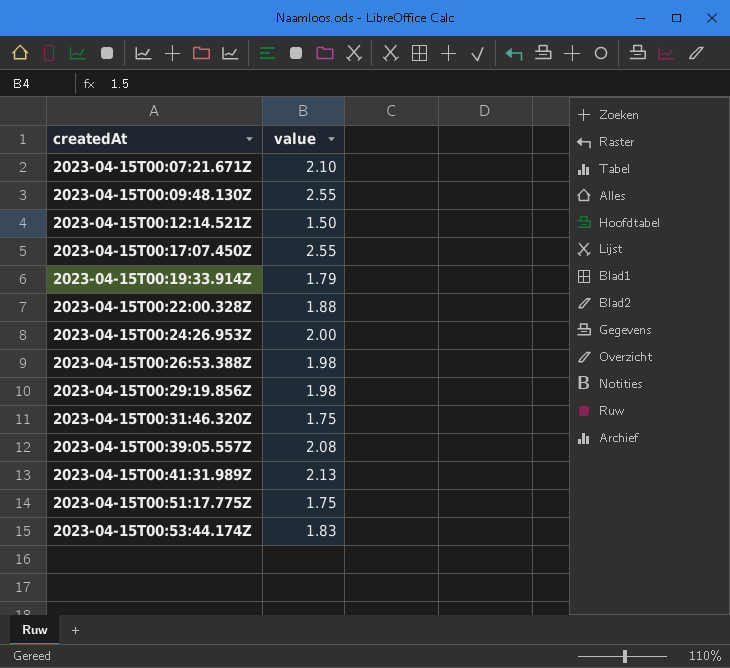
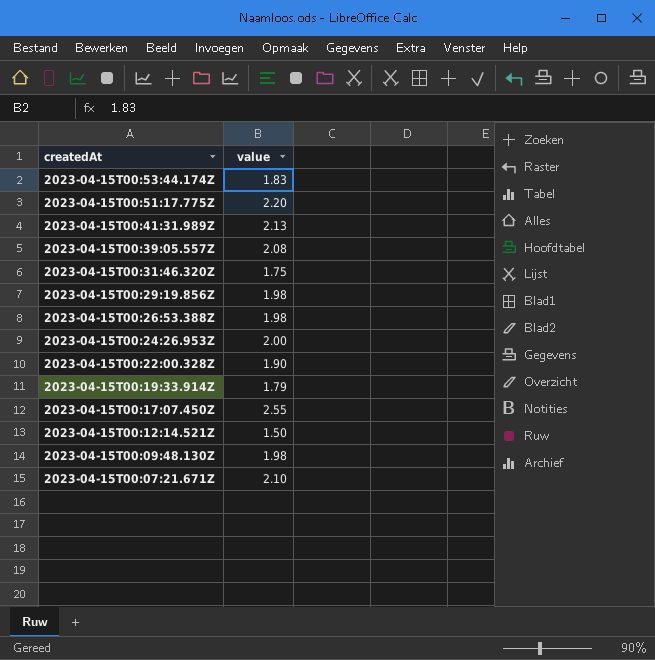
row order: createdAt ascending -> createdAt descending
2023-04-15T00:51:17.775Z | value: 1.75 -> 2.20
2023-04-15T00:22:00.328Z | value: 1.88 -> 1.90
2023-04-15T00:09:48.130Z | value: 2.55 -> 1.98

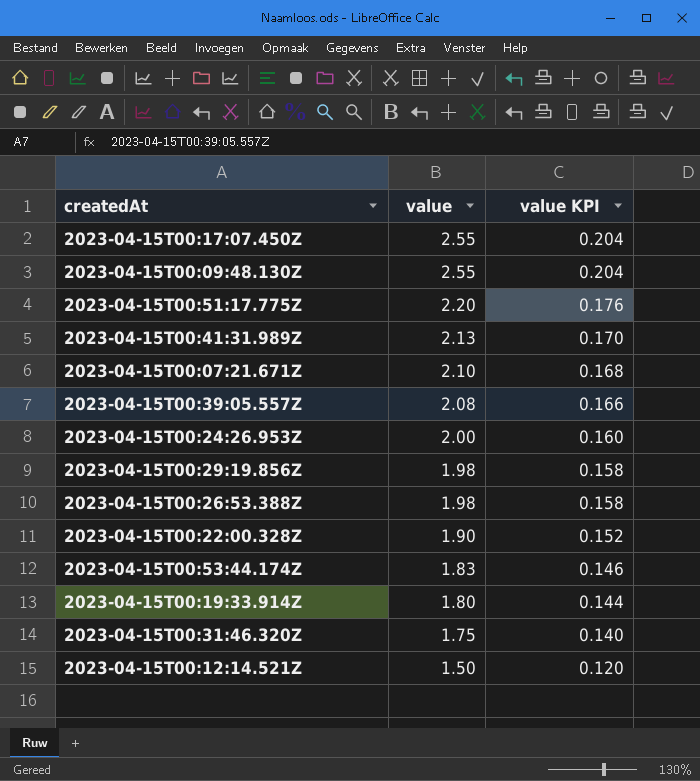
row order: createdAt descending -> value descending
column value KPI | formula: none -> [value] * 0.08
2023-04-15T00:09:48.130Z | value: 1.98 -> 2.55
2023-04-15T00:19:33.914Z | value: 1.79 -> 1.80

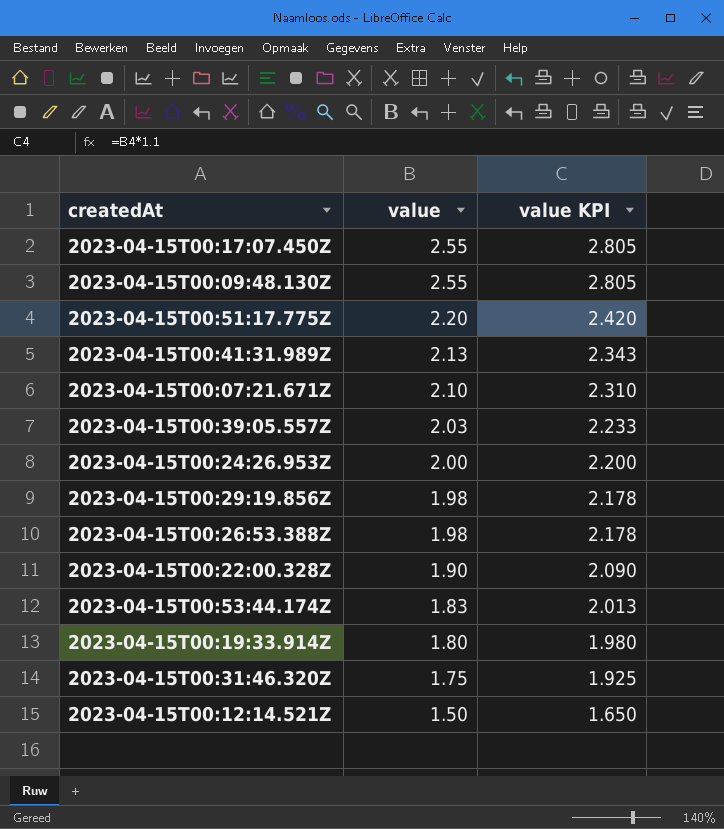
column value KPI | formula: [value] * 0.08 -> [value] * 1.1
2023-04-15T00:39:05.557Z | value: 2.08 -> 2.03

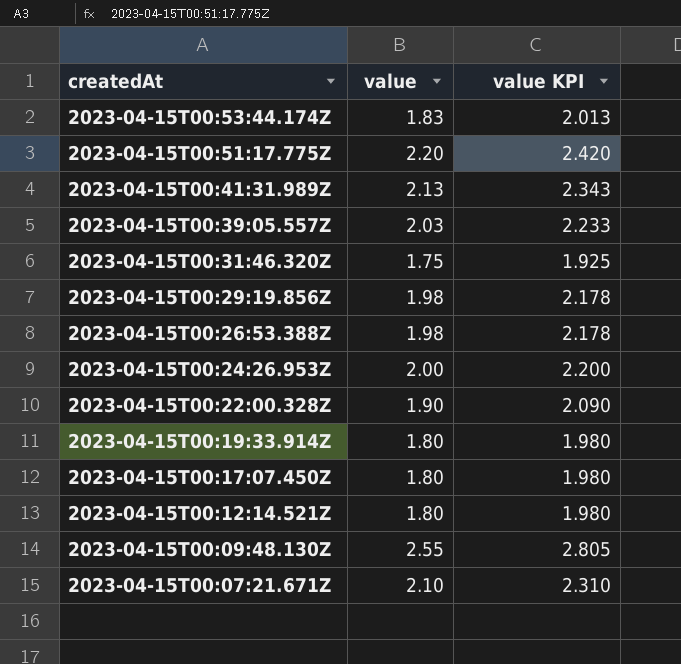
row order: value descending -> createdAt descending
2023-04-15T00:17:07.450Z | value: 2.55 -> 1.80
2023-04-15T00:17:07.450Z | value KPI: 2.805 -> 1.980
2023-04-15T00:12:14.521Z | value: 1.50 -> 1.80
2023-04-15T00:12:14.521Z | value KPI: 1.650 -> 1.980

